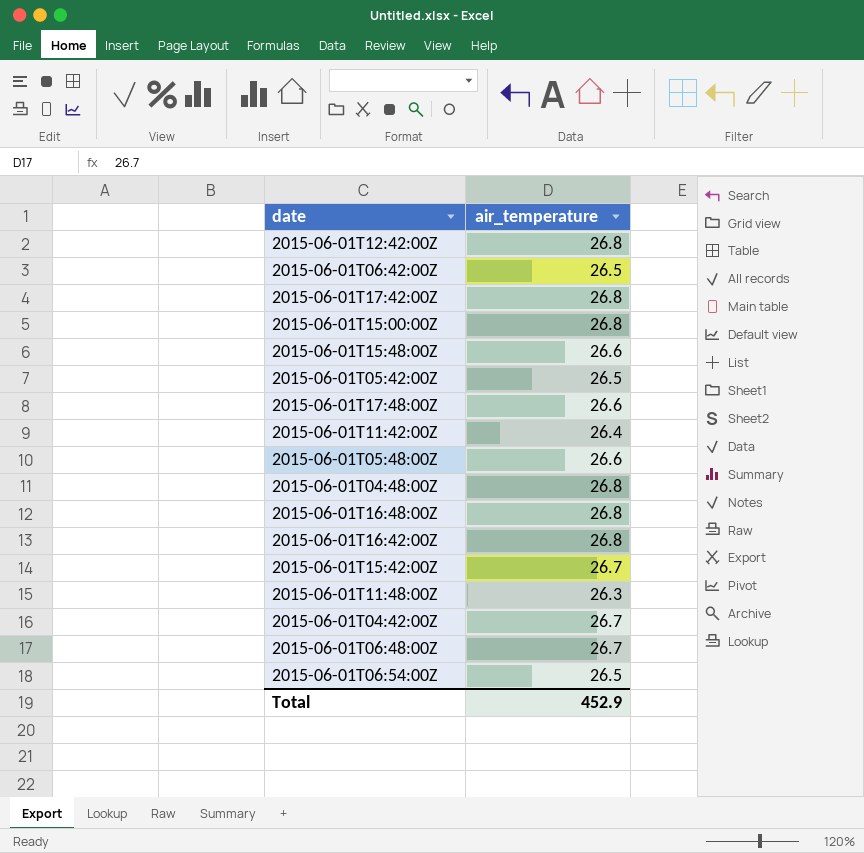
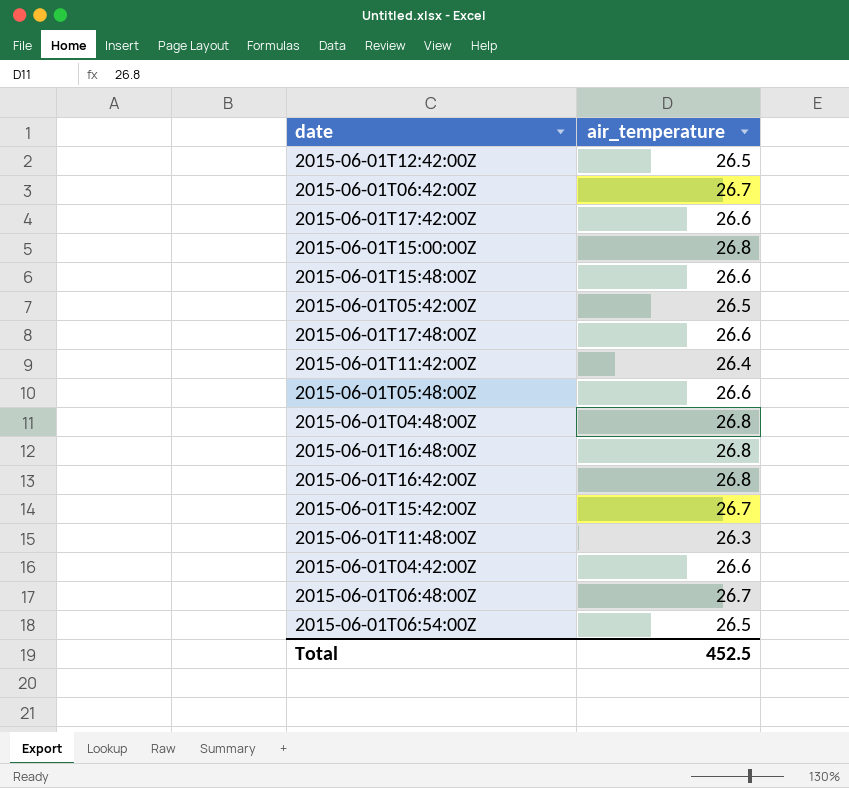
2015-06-01T12:42:00Z | air_temperature: 26.8 -> 26.5
2015-06-01T06:42:00Z | air_temperature: 26.5 -> 26.7
2015-06-01T17:42:00Z | air_temperature: 26.8 -> 26.6
2015-06-01T04:42:00Z | air_temperature: 26.7 -> 26.6
Total | air_temperature: 452.9 -> 452.5

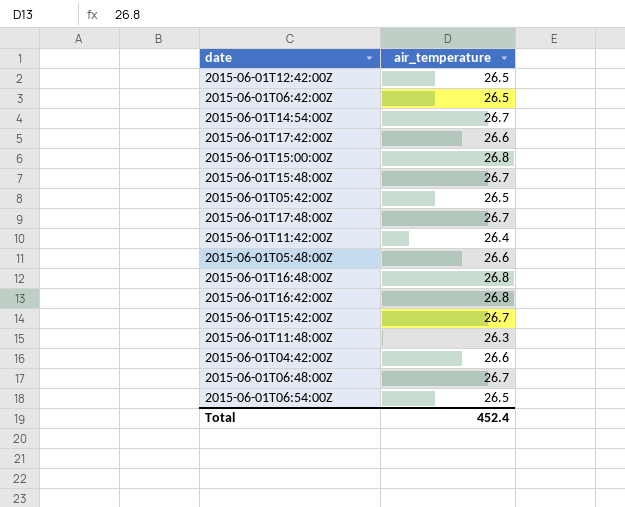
row 2015-06-01T04:48:00Z: 26.8 -> none
2015-06-01T06:42:00Z | air_temperature: 26.7 -> 26.5
row 2015-06-01T14:54:00Z: none -> 26.7
2015-06-01T15:48:00Z | air_temperature: 26.6 -> 26.7
2015-06-01T17:48:00Z | air_temperature: 26.6 -> 26.7
Total | air_temperature: 452.5 -> 452.4

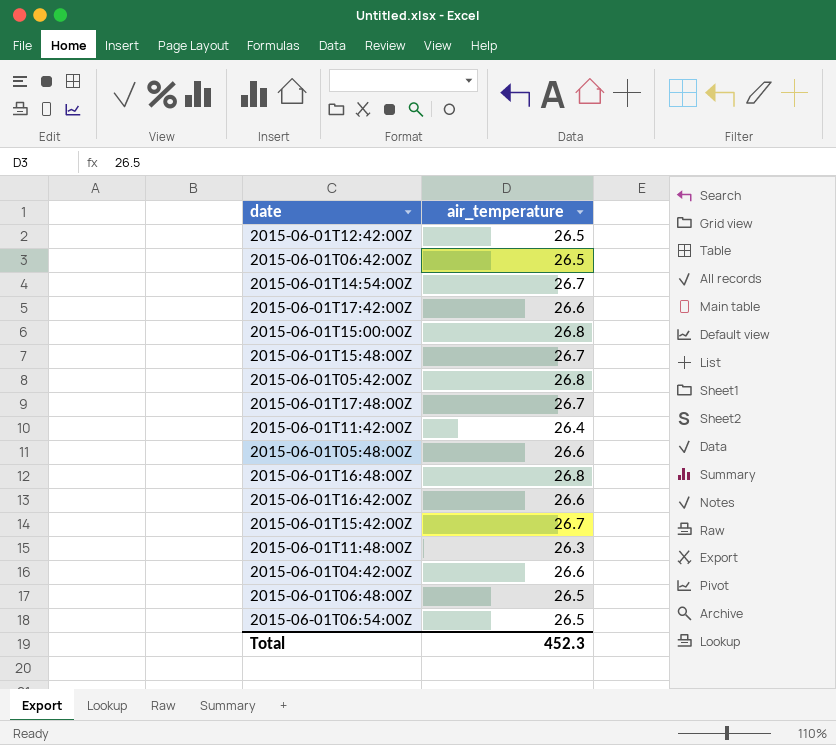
2015-06-01T05:42:00Z | air_temperature: 26.5 -> 26.8
2015-06-01T16:42:00Z | air_temperature: 26.8 -> 26.6
2015-06-01T06:48:00Z | air_temperature: 26.7 -> 26.5
Total | air_temperature: 452.4 -> 452.3

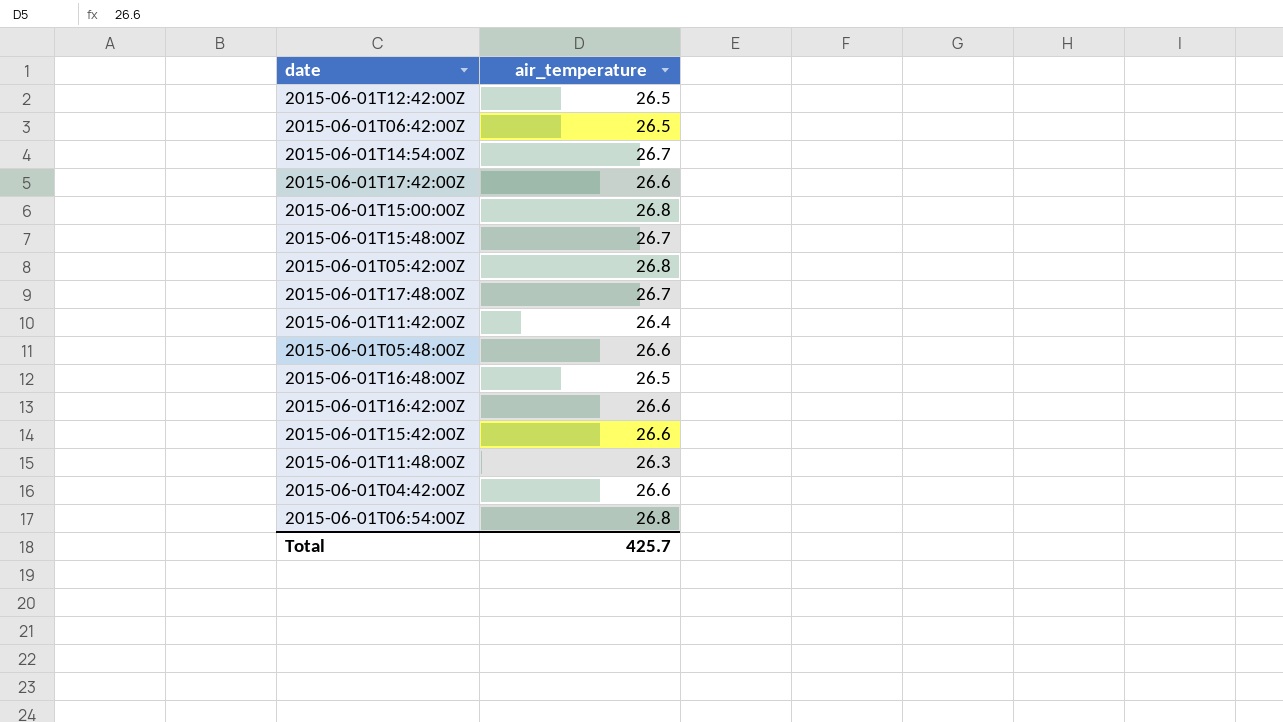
row 2015-06-01T06:48:00Z: 26.5 -> none
2015-06-01T16:48:00Z | air_temperature: 26.8 -> 26.5
2015-06-01T15:42:00Z | air_temperature: 26.7 -> 26.6
2015-06-01T06:54:00Z | air_temperature: 26.5 -> 26.8
Total | air_temperature: 452.3 -> 425.7

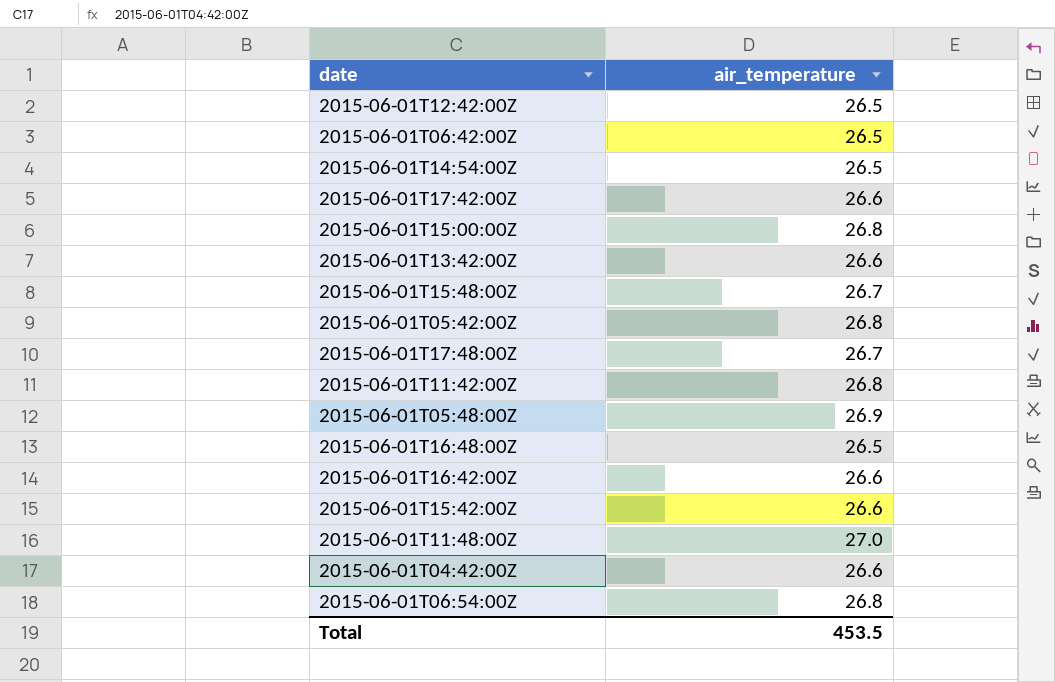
2015-06-01T14:54:00Z | air_temperature: 26.7 -> 26.5
row 2015-06-01T13:42:00Z: none -> 26.6
2015-06-01T11:42:00Z | air_temperature: 26.4 -> 26.8
2015-06-01T05:48:00Z | air_temperature: 26.6 -> 26.9
2015-06-01T11:48:00Z | air_temperature: 26.3 -> 27.0
Total | air_temperature: 425.7 -> 453.5

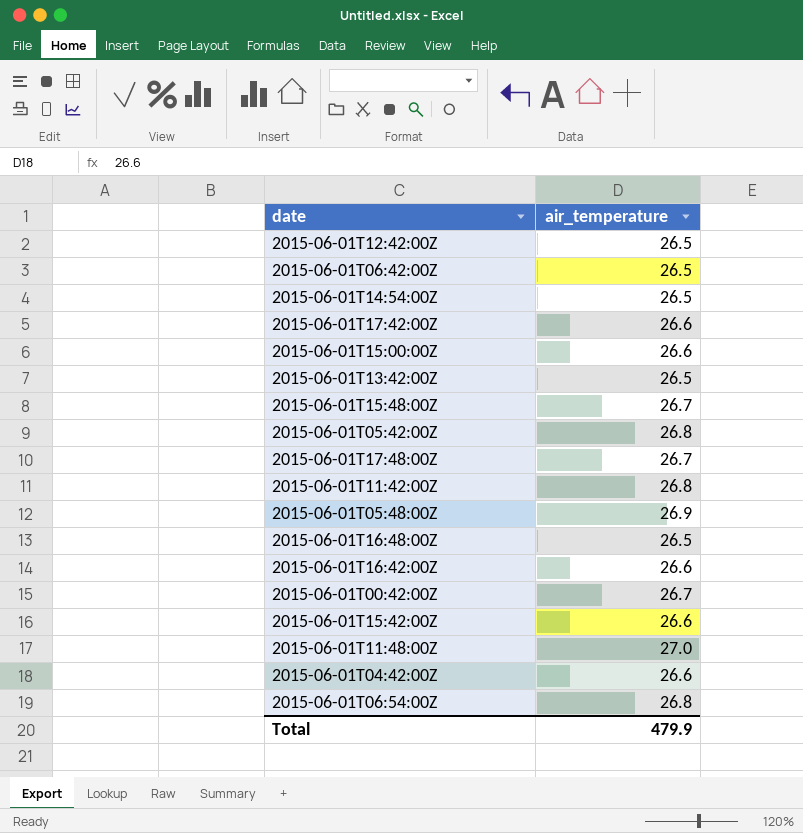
2015-06-01T15:00:00Z | air_temperature: 26.8 -> 26.6
2015-06-01T13:42:00Z | air_temperature: 26.6 -> 26.5
row 2015-06-01T00:42:00Z: none -> 26.7
Total | air_temperature: 453.5 -> 479.9

